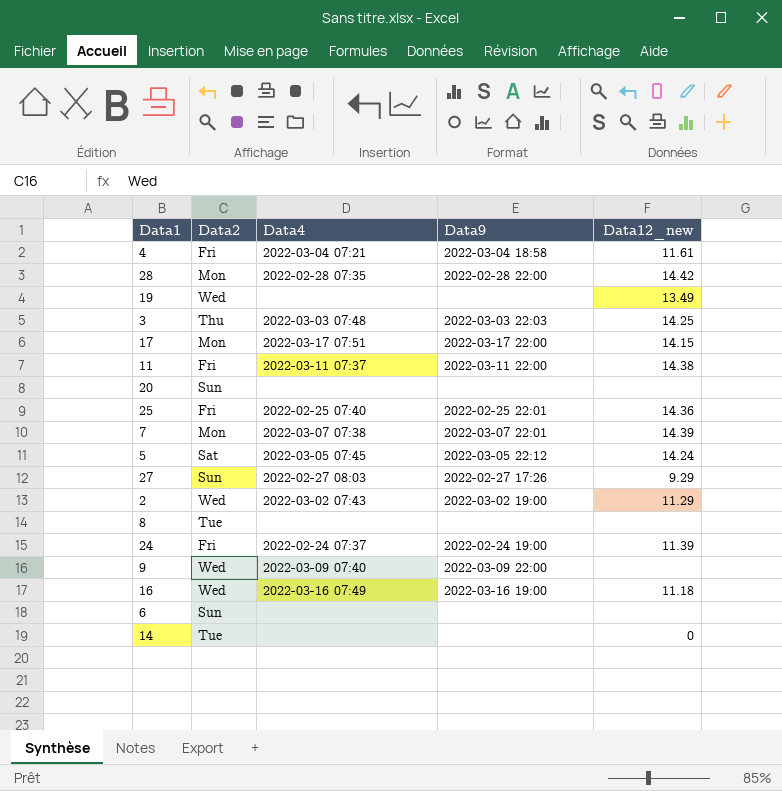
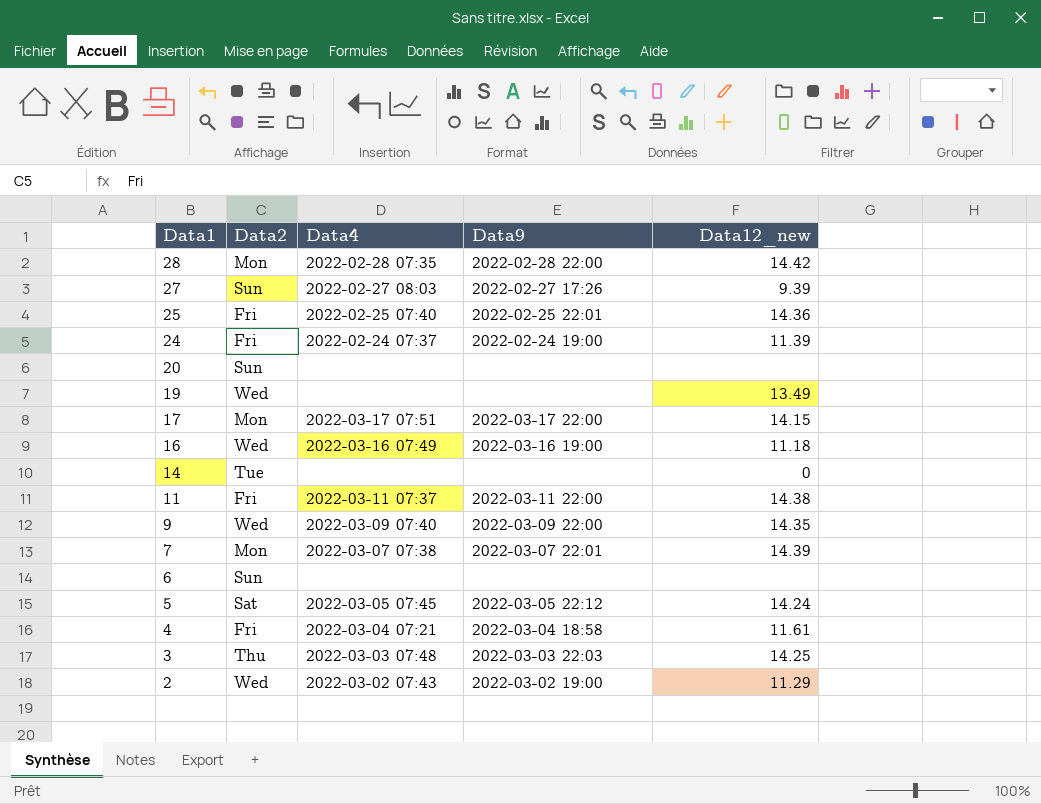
row order: none -> Data1 descending
row 8: Tue | none | none | none -> none
27 | Data12_new: 9.29 -> 9.39
9 | Data12_new: none -> 14.35

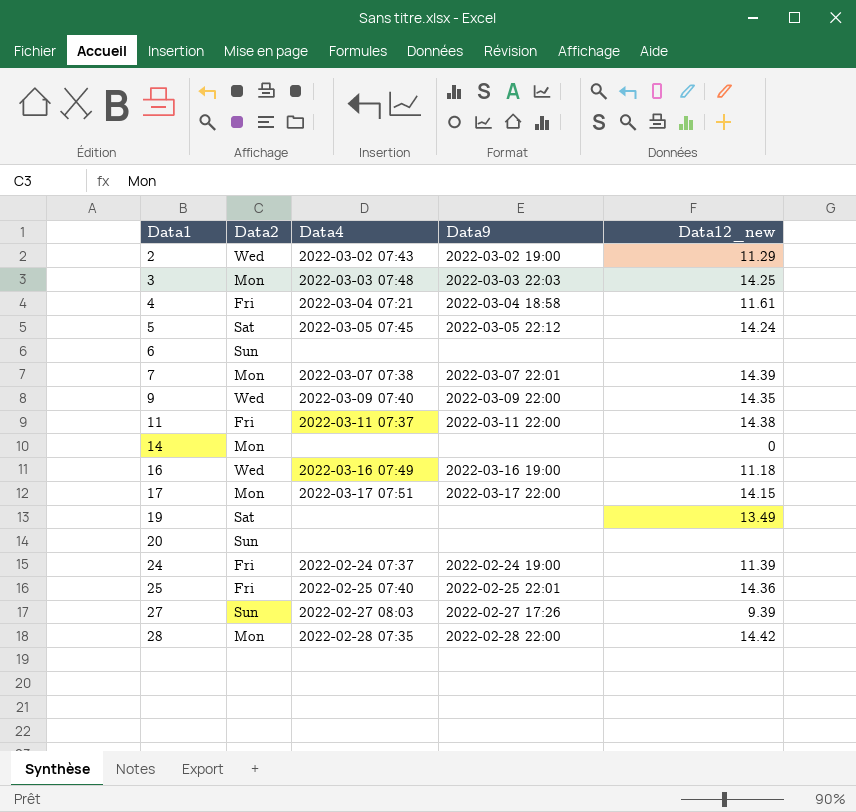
row order: Data1 descending -> Data1 ascending
3 | Data2: Thu -> Mon
14 | Data2: Tue -> Mon
19 | Data2: Wed -> Sat

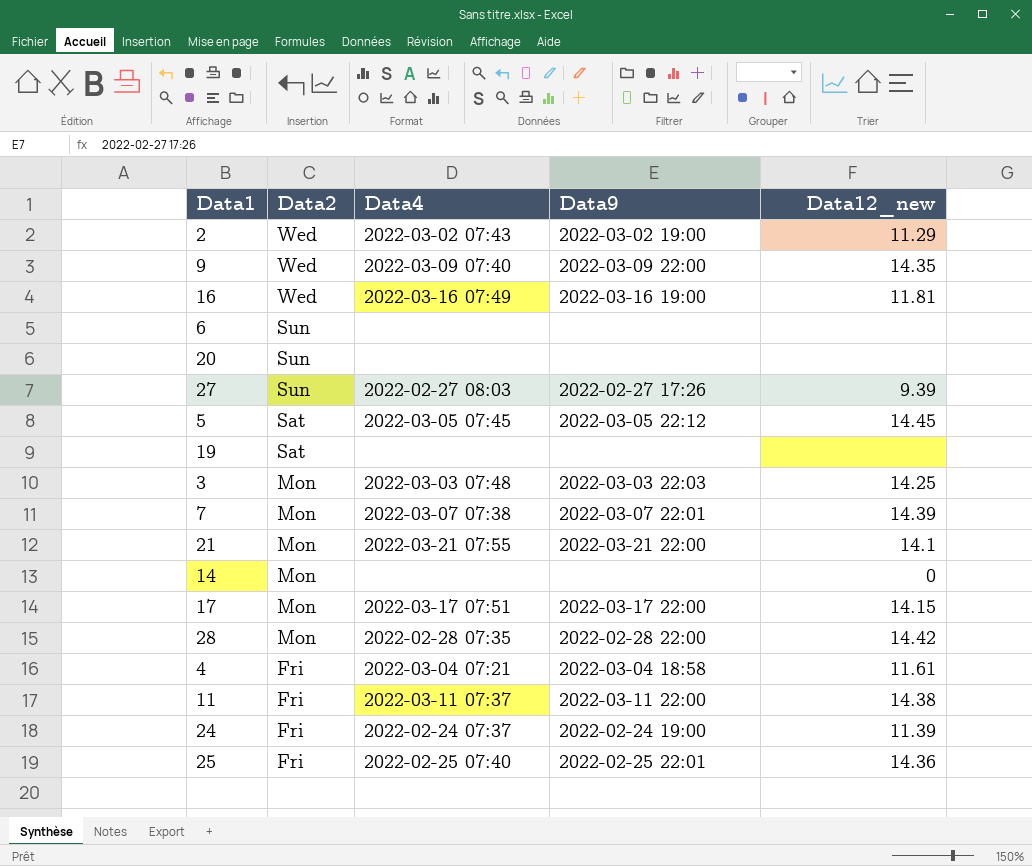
row order: Data1 ascending -> Data2 descending
16 | Data12_new: 11.18 -> 11.81
5 | Data12_new: 14.24 -> 14.45
19 | Data12_new: 13.49 -> none
row 21: none -> Mon | 2022-03-21 07:55 | 2022-03-21 22:00 | 14.1

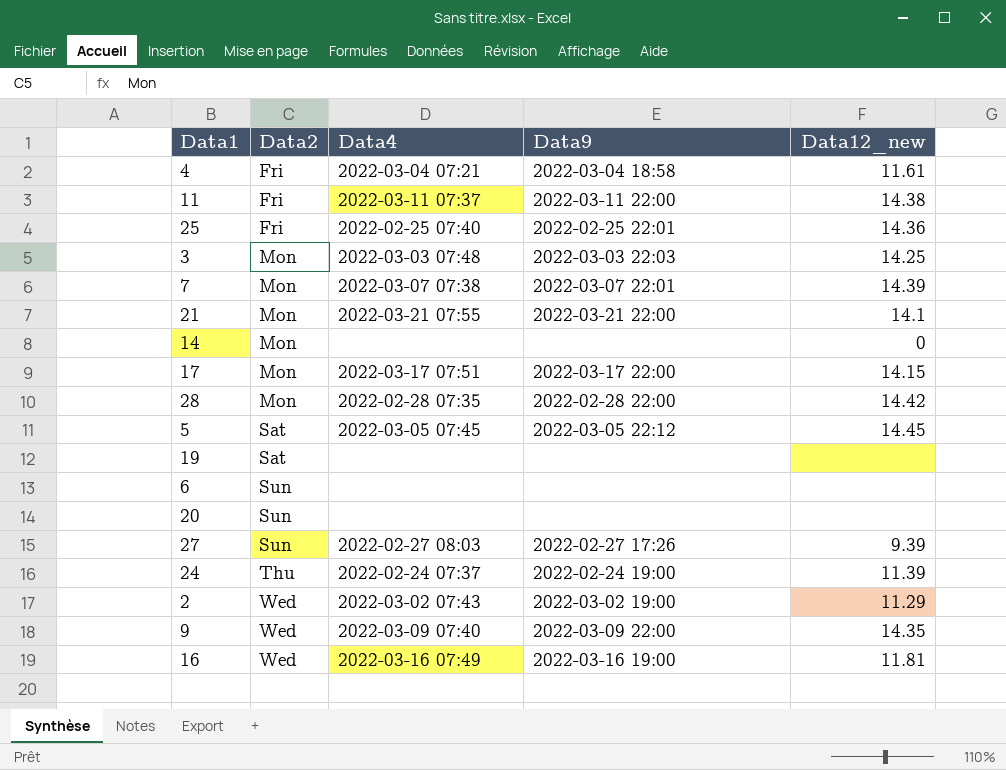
row order: Data2 descending -> Data2 ascending
24 | Data2: Fri -> Thu

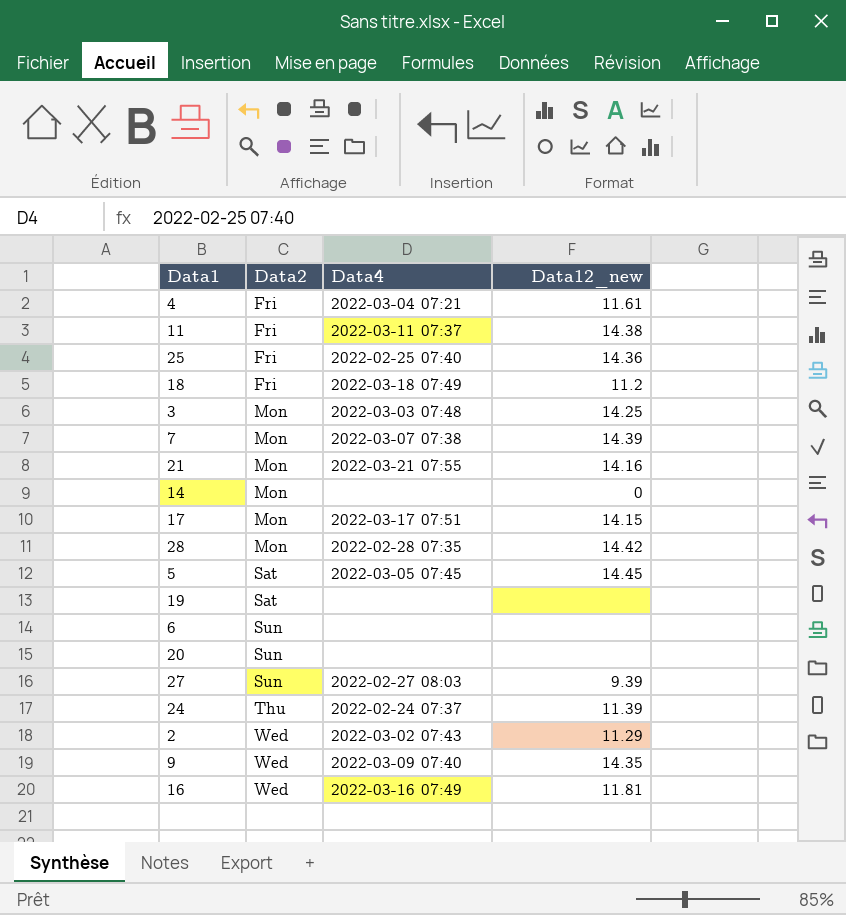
column Data9 | position: 4 -> none
row 18: none -> Fri | 2022-03-18 07:49 | 11.2
21 | Data12_new: 14.1 -> 14.16

